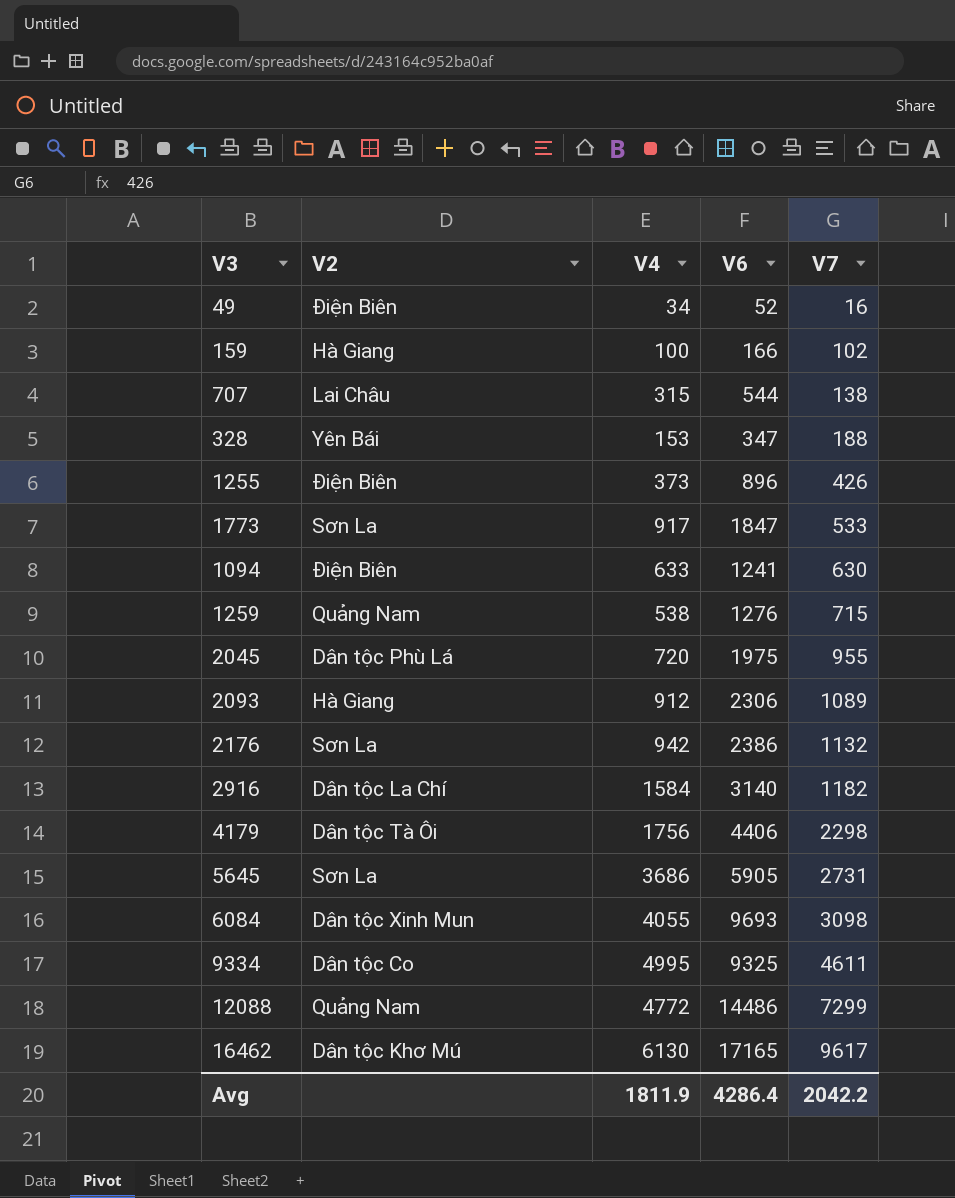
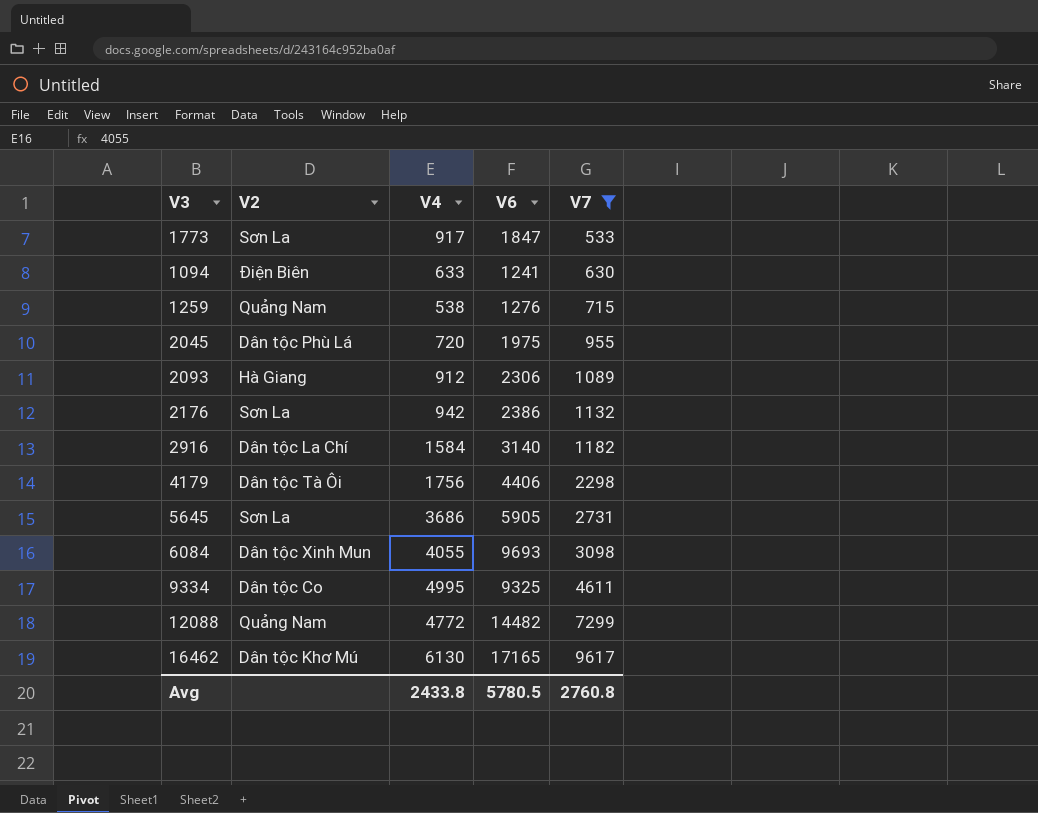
filter: none -> V7 >= 533
12088 | V6: 14486 -> 14482
Avg | V4: 1811.9 -> 2433.8
Avg | V6: 4286.4 -> 5780.5
Avg | V7: 2042.2 -> 2760.8

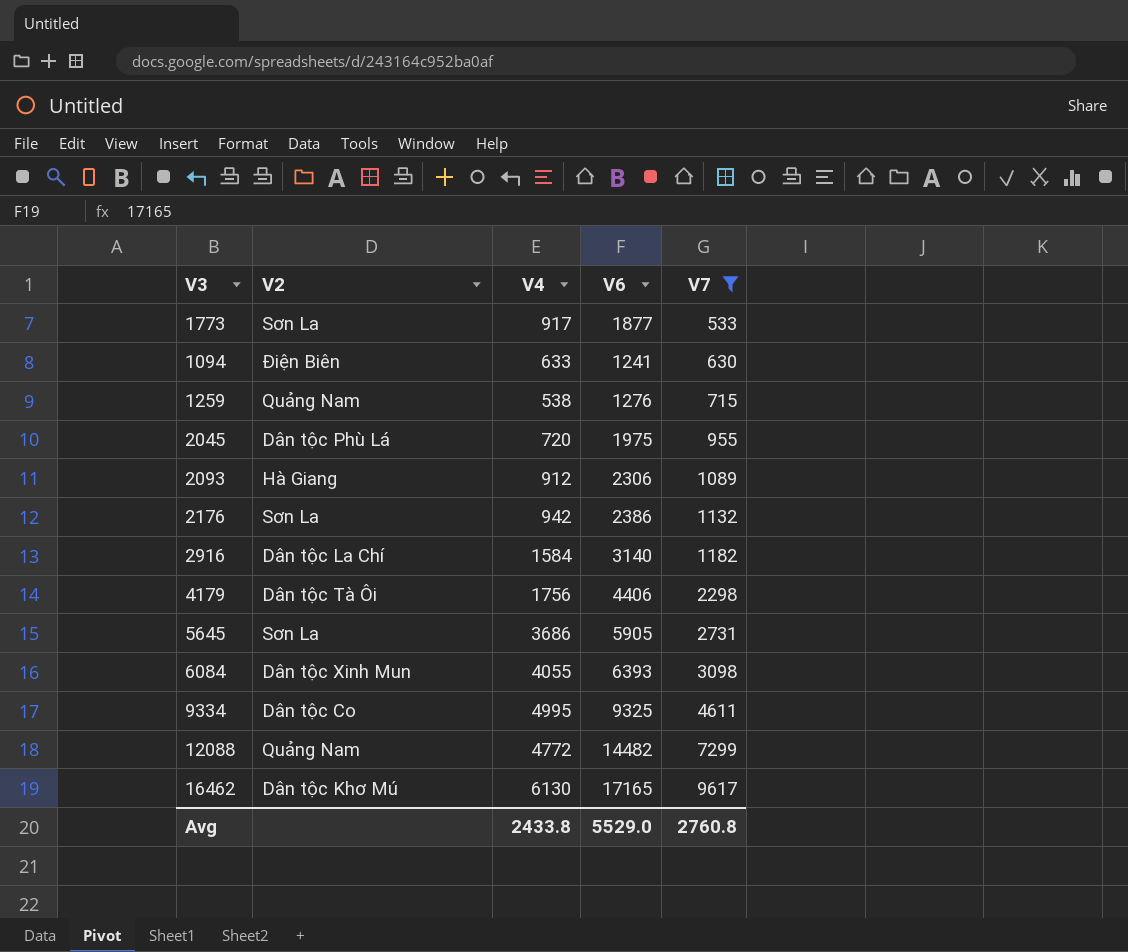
1773 | V6: 1847 -> 1877
6084 | V6: 9693 -> 6393
Avg | V6: 5780.5 -> 5529.0

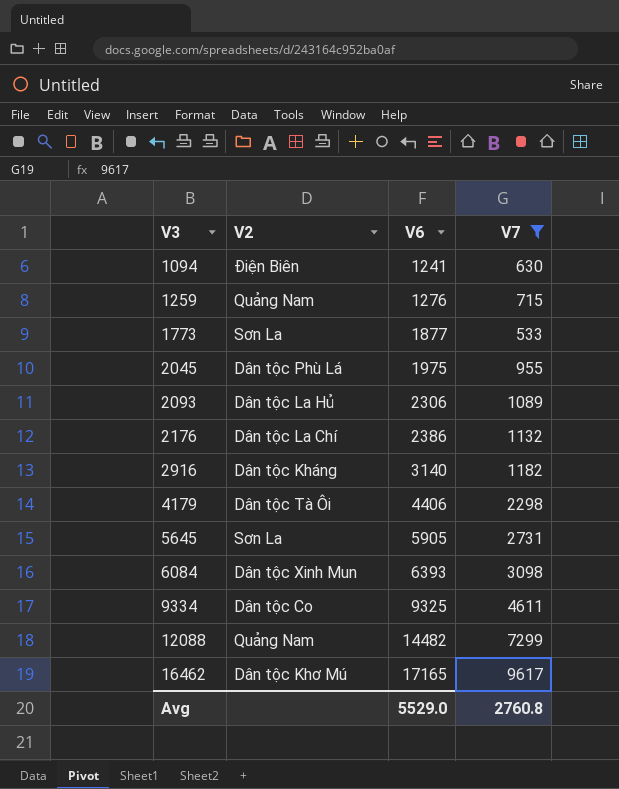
row order: V7 ascending -> V3 ascending
column V4 | position: 3 -> none
2093 | V2: Hà Giang -> Dân tộc La Hủ
2176 | V2: Sơn La -> Dân tộc La Chí
2916 | V2: Dân tộc La Chí -> Dân tộc Kháng

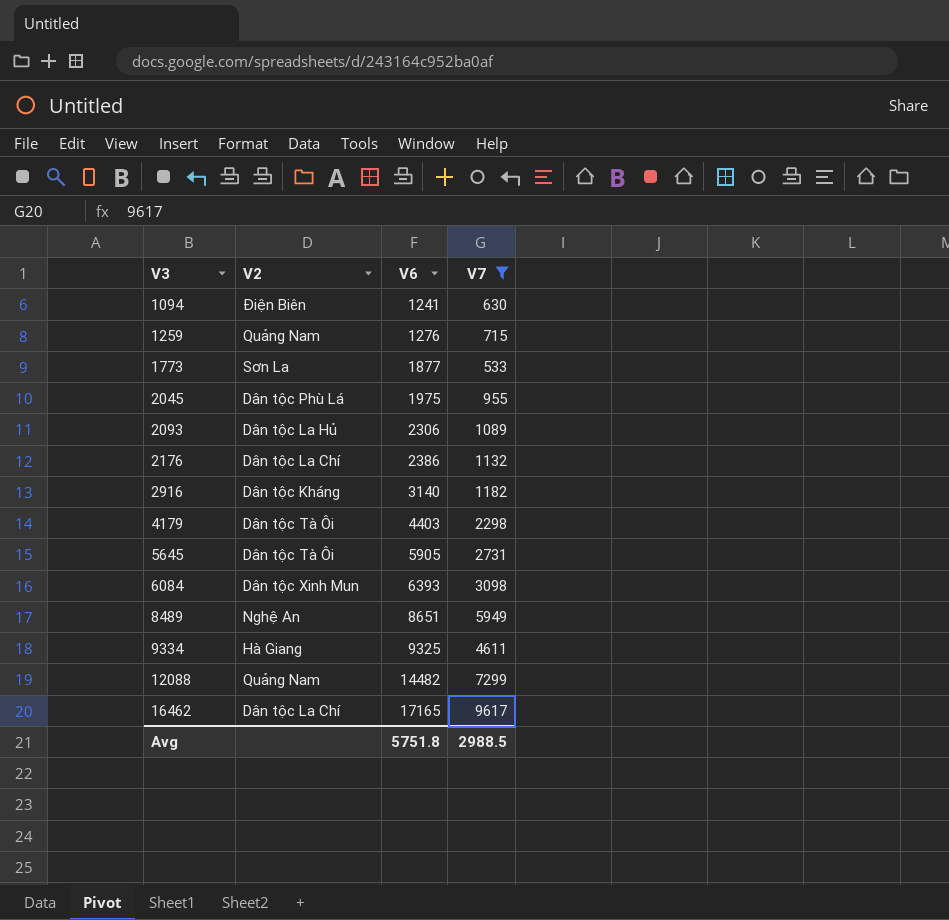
4179 | V6: 4406 -> 4403
5645 | V2: Sơn La -> Dân tộc Tà Ôi
row 8489: none -> Nghệ An | 8651 | 5949
9334 | V2: Dân tộc Co -> Hà Giang
16462 | V2: Dân tộc Khơ Mú -> Dân tộc La Chí
Avg | V6: 5529.0 -> 5751.8
Avg | V7: 2760.8 -> 2988.5

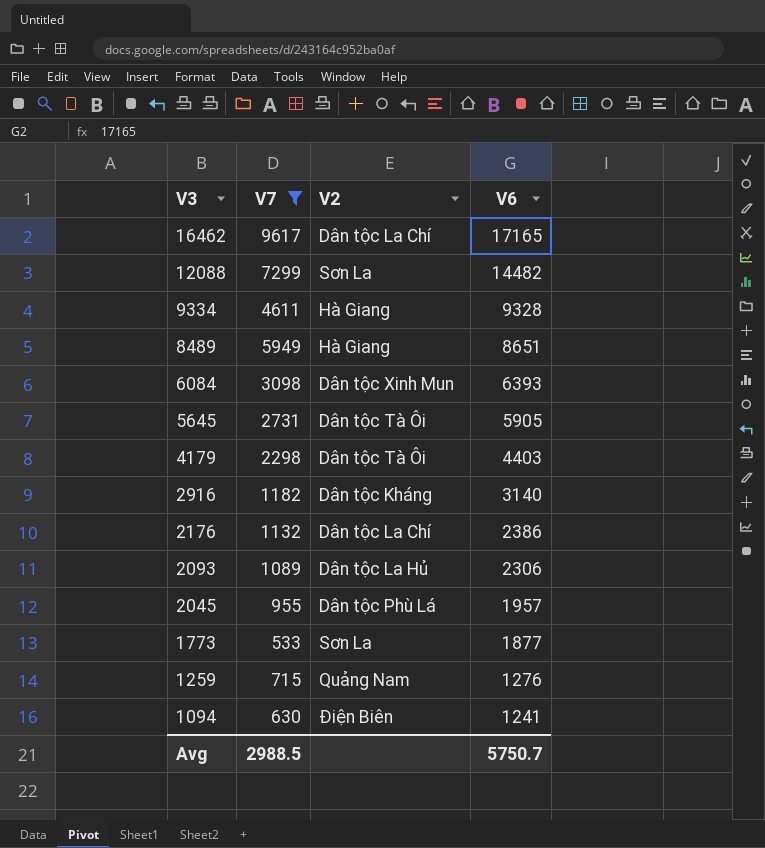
row order: V3 ascending -> V3 descending
column V7 | position: 4 -> 2
12088 | V2: Quảng Nam -> Sơn La
9334 | V6: 9325 -> 9328
8489 | V2: Nghệ An -> Hà Giang
2045 | V6: 1975 -> 1957
Avg | V6: 5751.8 -> 5750.7

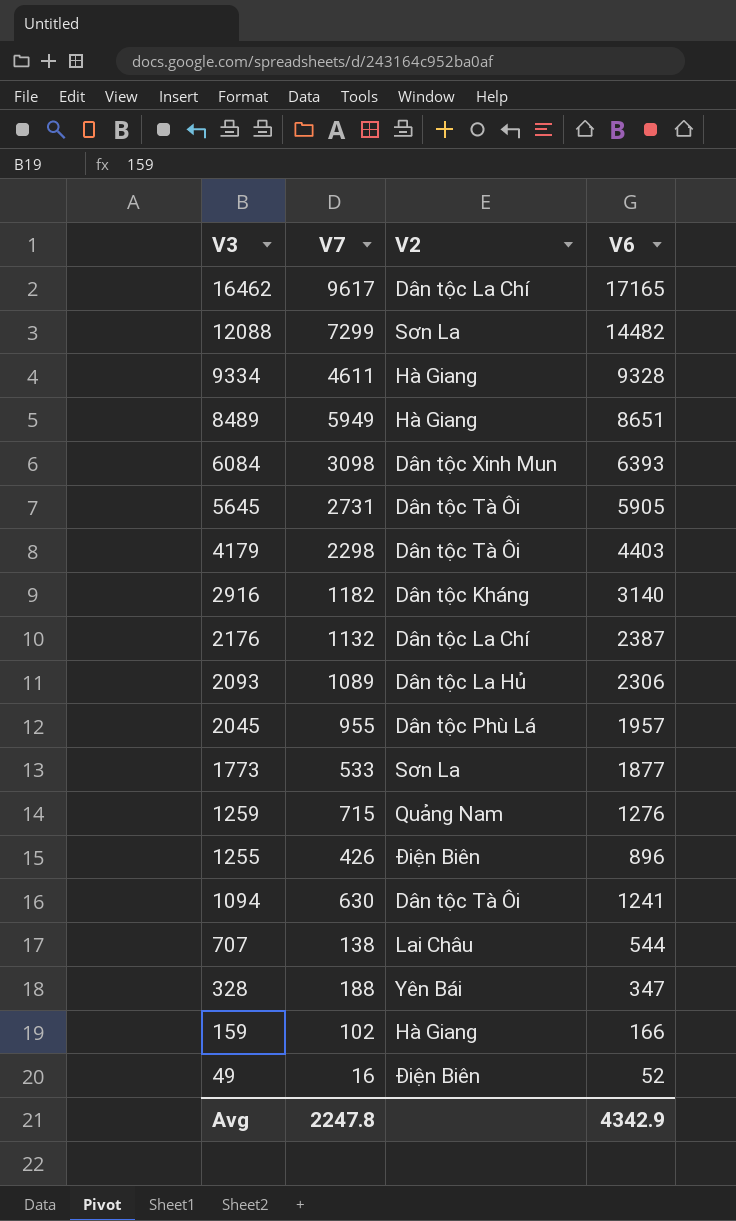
filter: V7 >= 533 -> none
2176 | V6: 2386 -> 2387
1094 | V2: Điện Biên -> Dân tộc Tà Ôi
Avg | V7: 2988.5 -> 2247.8
Avg | V6: 5750.7 -> 4342.9

